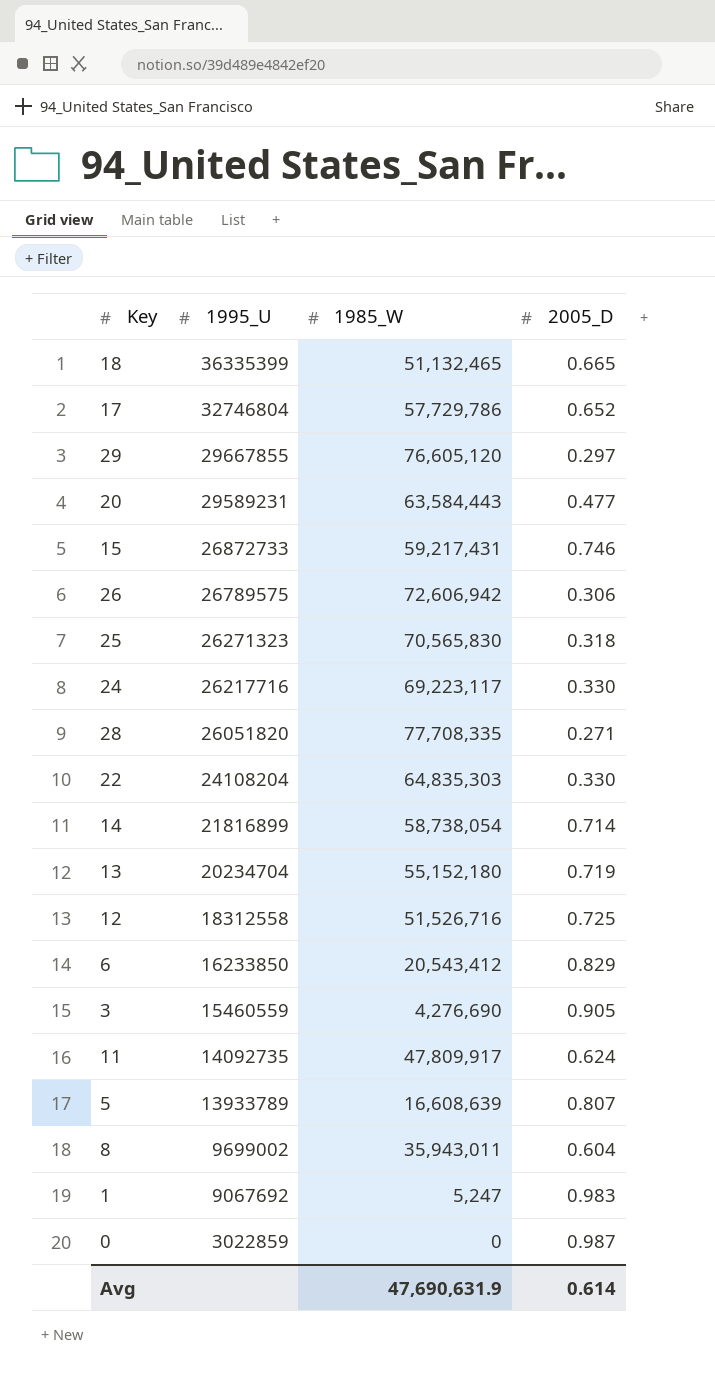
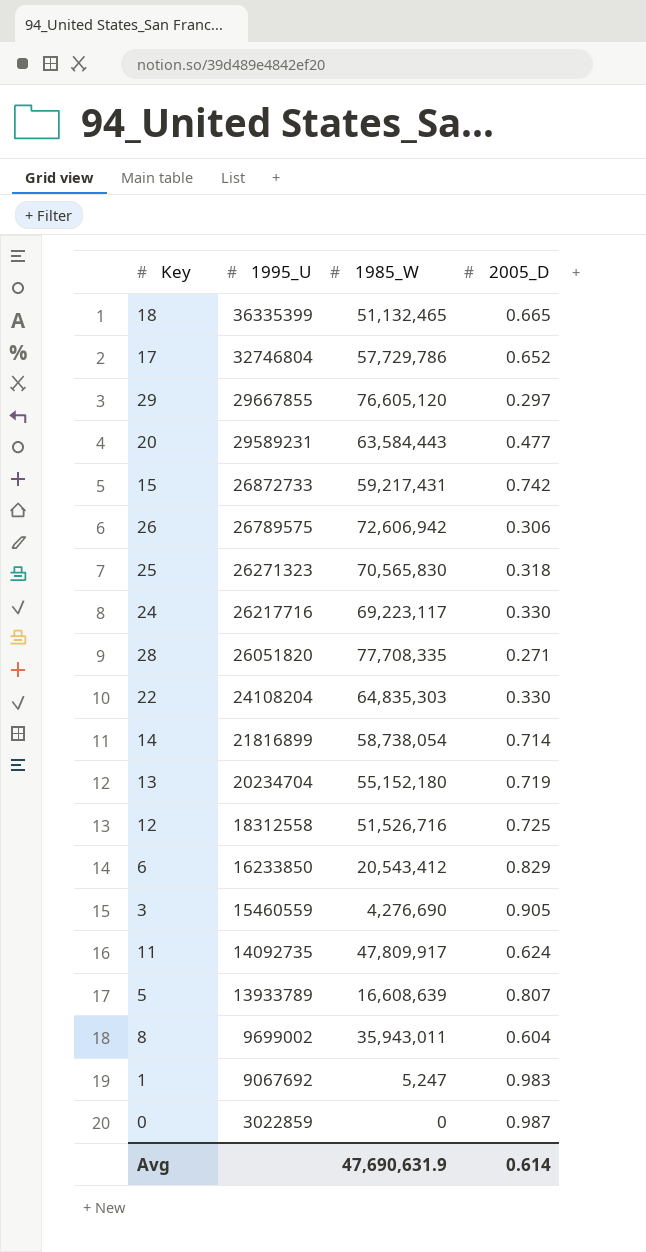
15 | 2005_D: 0.746 -> 0.742

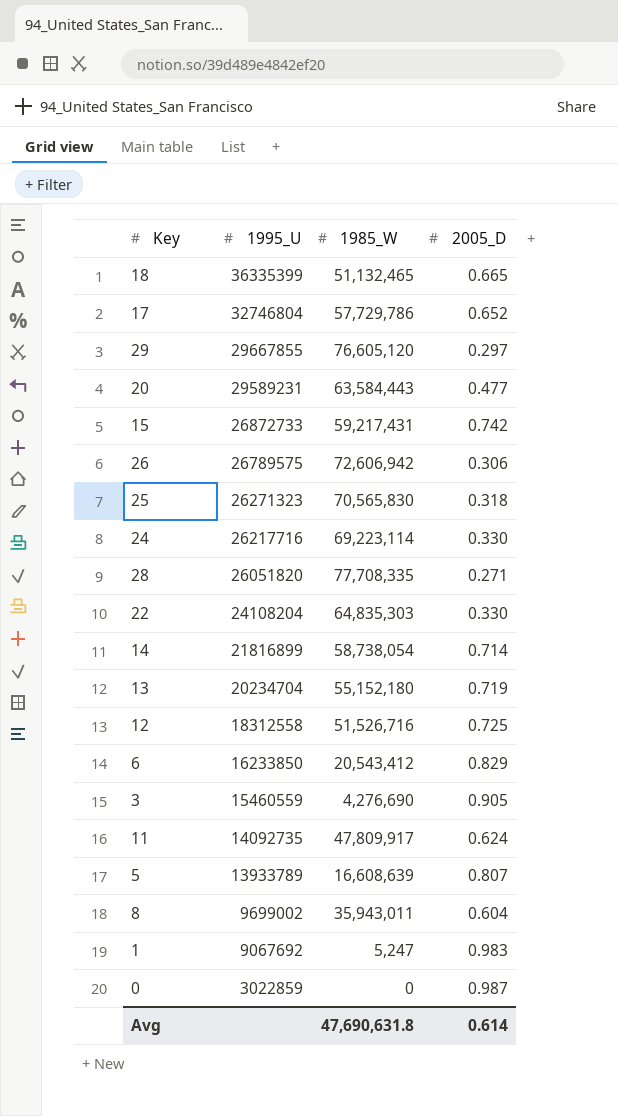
24 | 1985_W: 69,223,117 -> 69,223,114
Avg | 1985_W: 47,690,631.9 -> 47,690,631.8

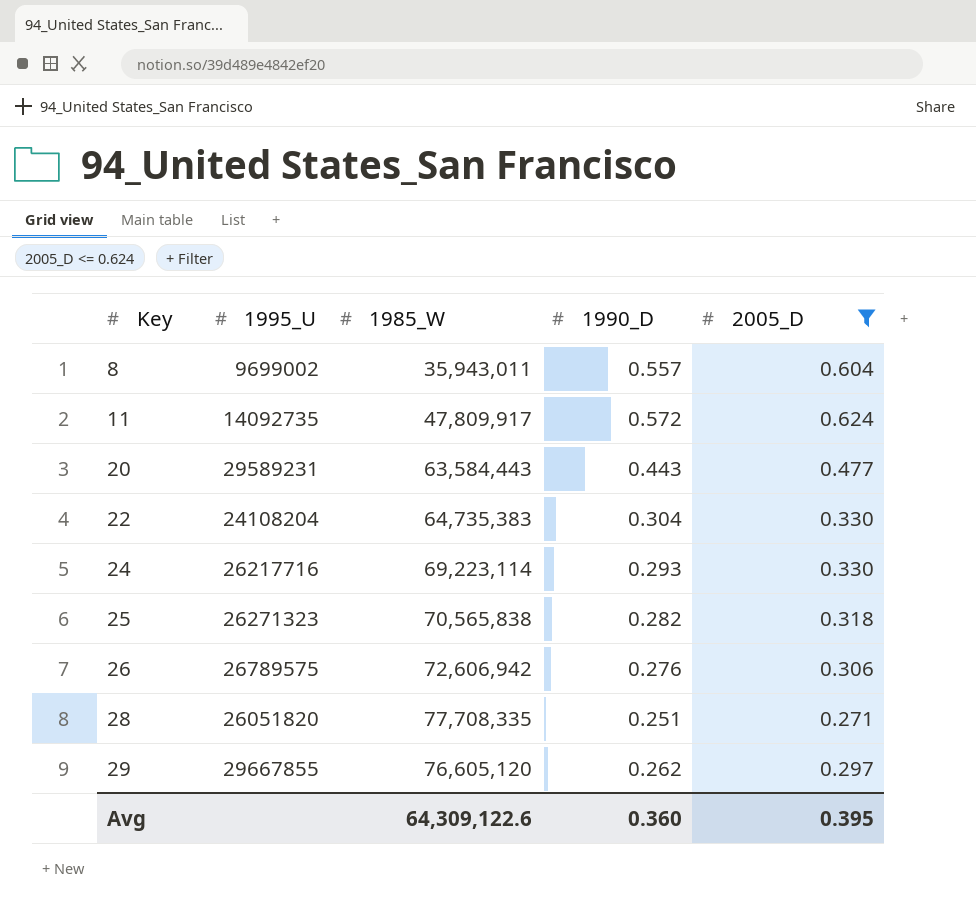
filter: none -> 2005_D <= 0.624
row order: 1995_U descending -> Key ascending
column 1990_D | position: none -> 4
22 | 1985_W: 64,835,303 -> 64,735,383
25 | 1985_W: 70,565,830 -> 70,565,838
Avg | 1985_W: 47,690,631.8 -> 64,309,122.6
Avg | 2005_D: 0.614 -> 0.395

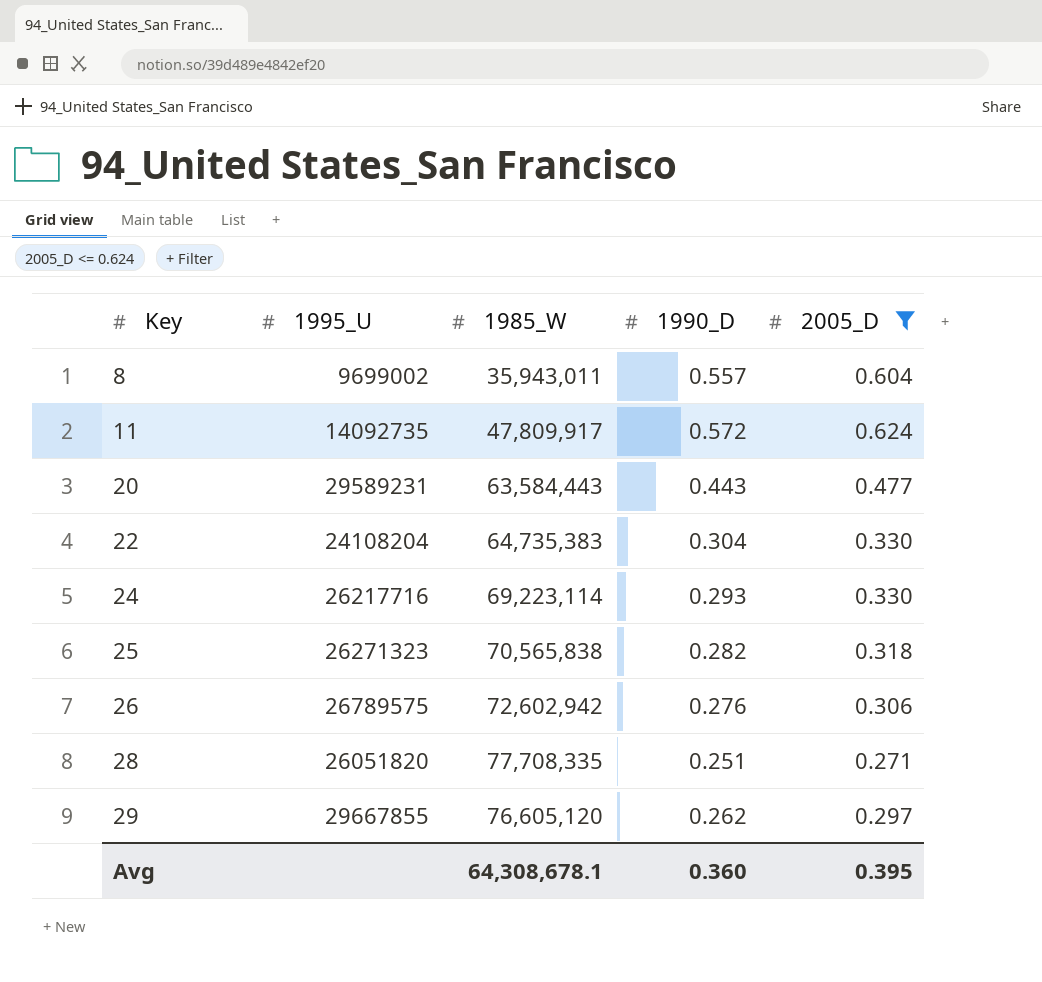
26 | 1985_W: 72,606,942 -> 72,602,942
Avg | 1985_W: 64,309,122.6 -> 64,308,678.1

